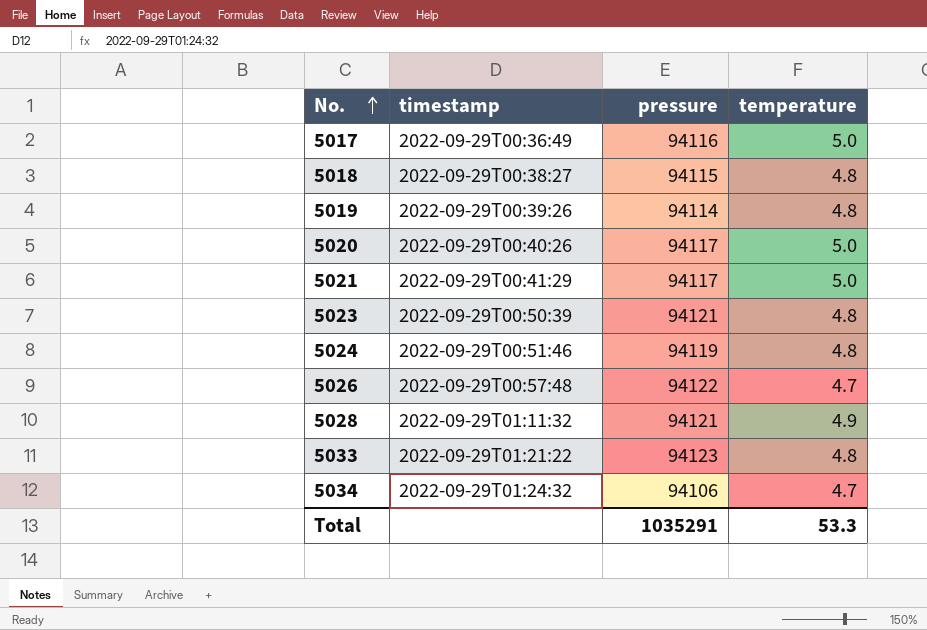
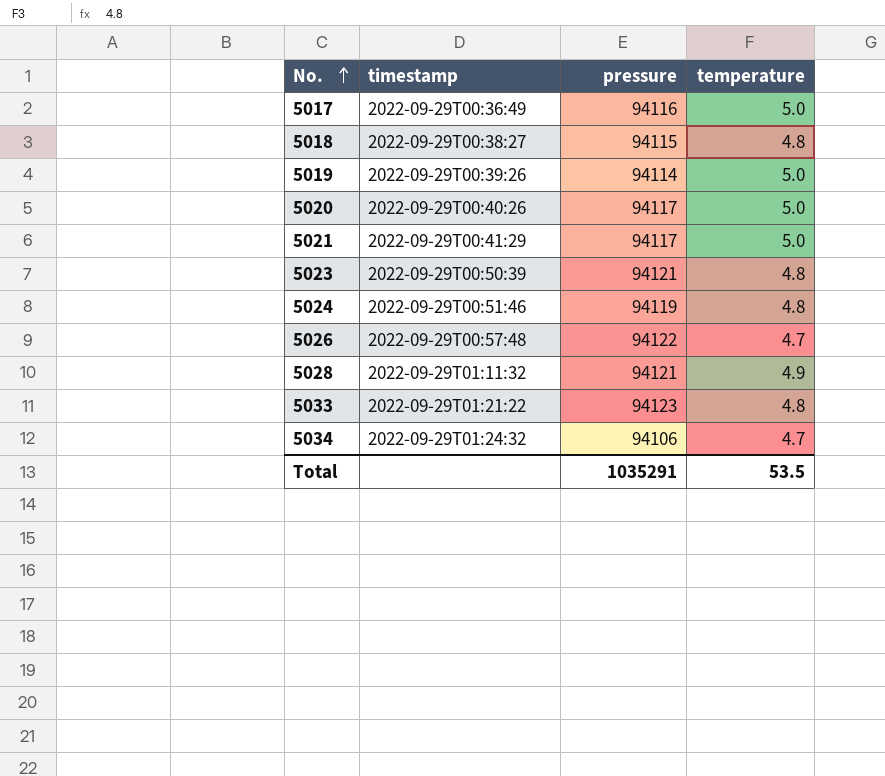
5019 | temperature: 4.8 -> 5.0
Total | temperature: 53.3 -> 53.5

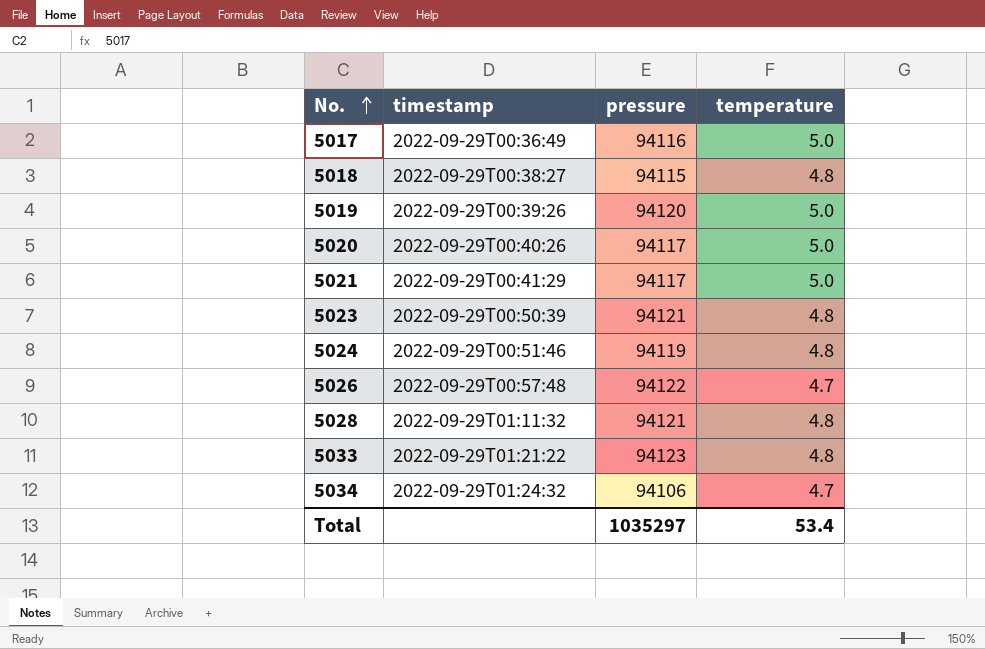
5019 | pressure: 94114 -> 94120
5028 | temperature: 4.9 -> 4.8
Total | pressure: 1035291 -> 1035297
Total | temperature: 53.5 -> 53.4

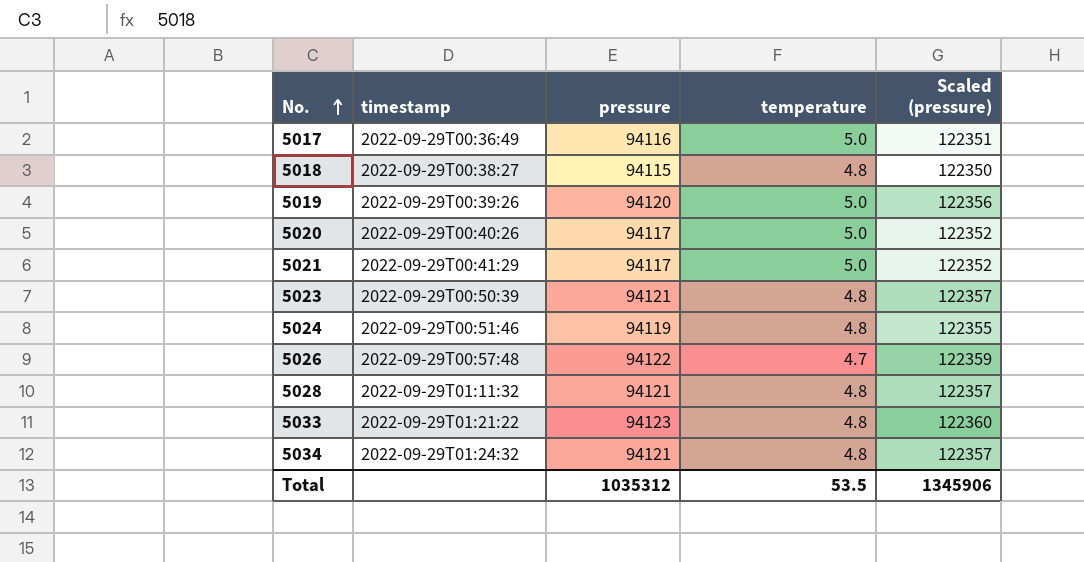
column Scaled (pressure) | formula: none -> [pressure] * 1.3
5034 | pressure: 94106 -> 94121
5034 | temperature: 4.7 -> 4.8
Total | pressure: 1035297 -> 1035312
Total | temperature: 53.4 -> 53.5

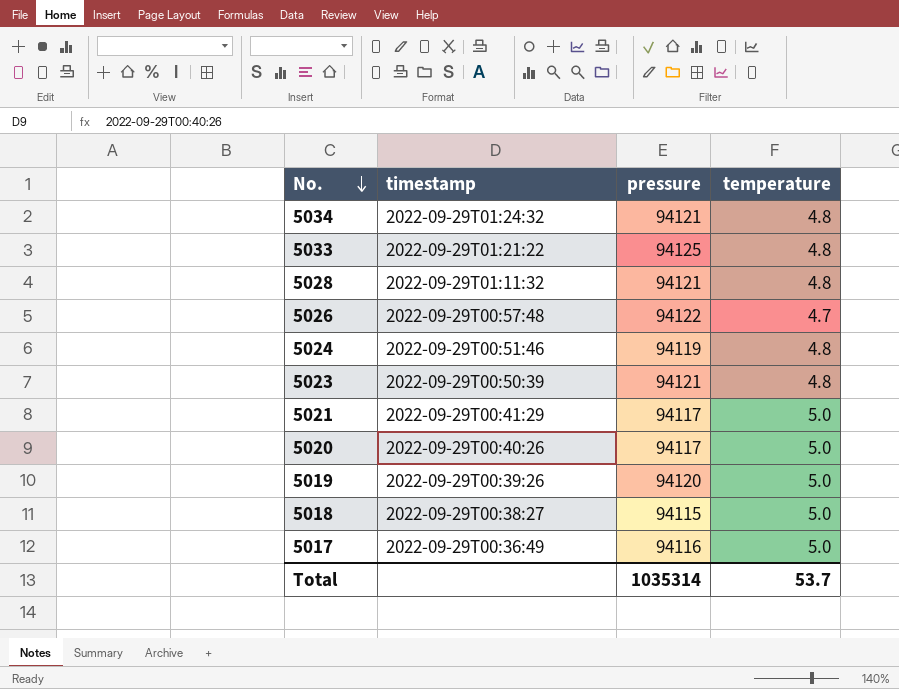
row order: No. ascending -> No. descending
column Scaled (pressure) | formula: [pressure] * 1.3 -> none
5033 | pressure: 94123 -> 94125
5018 | temperature: 4.8 -> 5.0
Total | pressure: 1035312 -> 1035314
Total | temperature: 53.5 -> 53.7

